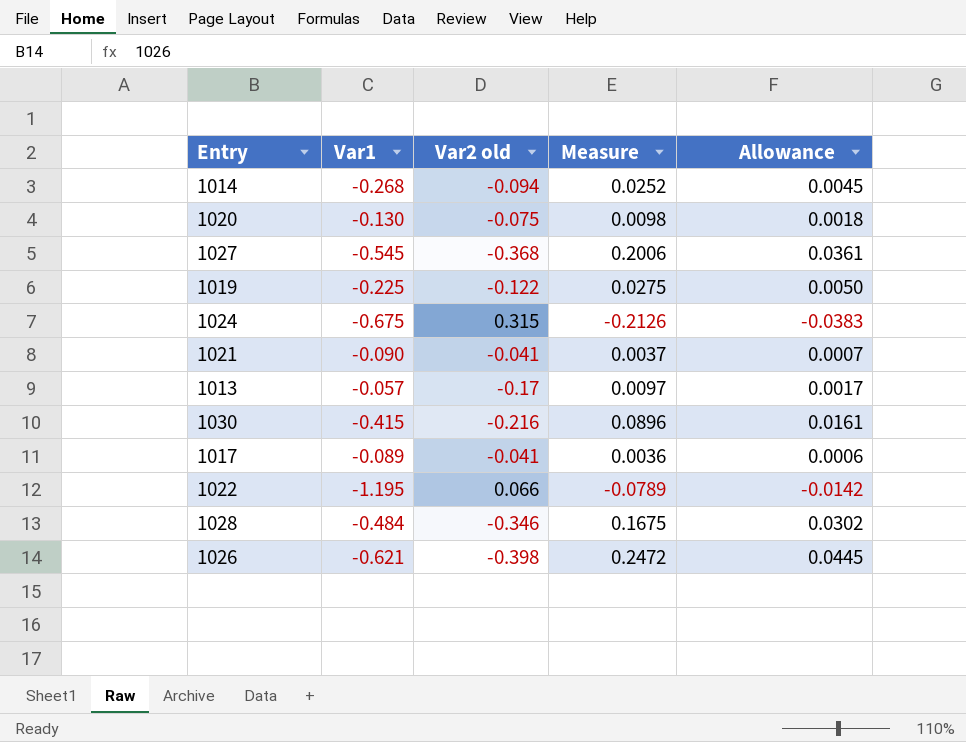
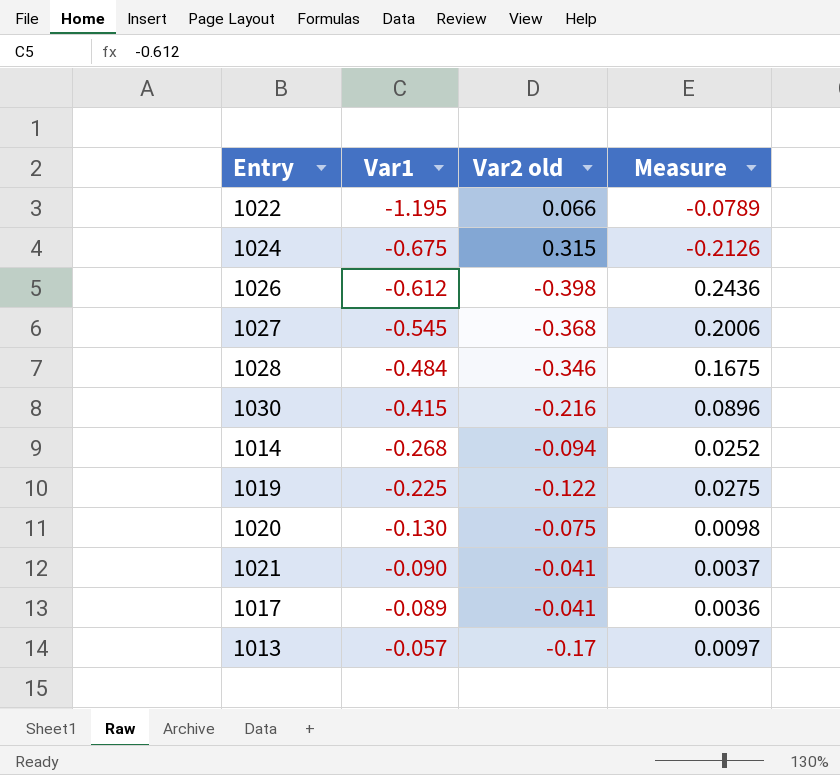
row order: none -> Var1 ascending
column Allowance | formula: [Measure] * 0.18 -> none
1026 | Var1: -0.621 -> -0.612
1026 | Measure: 0.2472 -> 0.2436

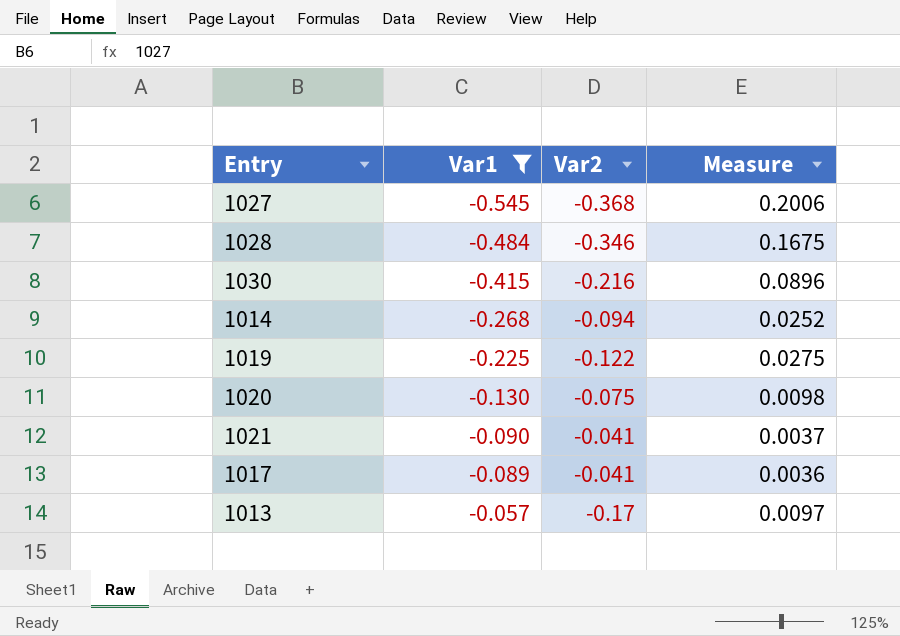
filter: none -> Var1 >= -0.545
column name: Var2 old -> Var2

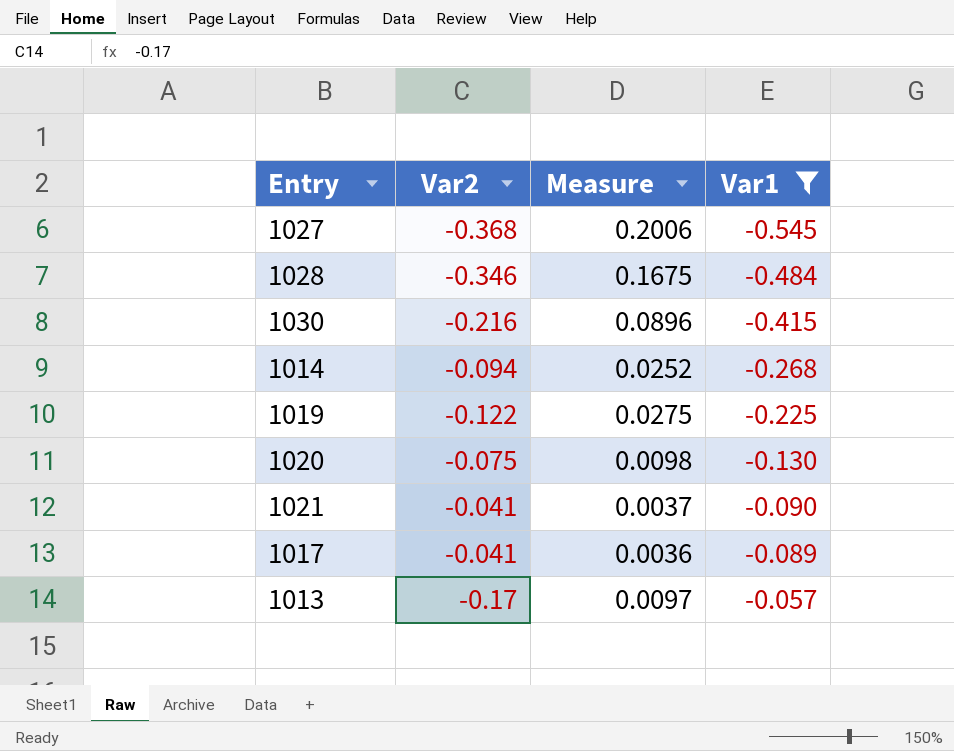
column Var1 | position: 2 -> 4

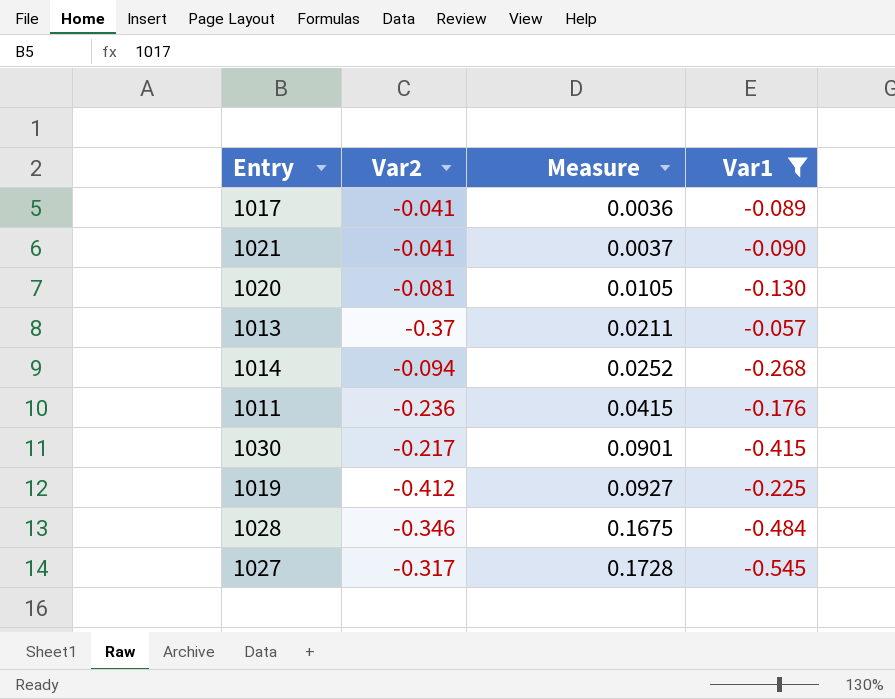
row order: Var1 ascending -> Measure ascending
1020 | Var2: -0.075 -> -0.081
1020 | Measure: 0.0098 -> 0.0105
1013 | Var2: -0.17 -> -0.37
1013 | Measure: 0.0097 -> 0.0211
row 1011: none -> -0.236 | 0.0415 | -0.176
1030 | Var2: -0.216 -> -0.217
1030 | Measure: 0.0896 -> 0.0901
1019 | Var2: -0.122 -> -0.412
1019 | Measure: 0.0275 -> 0.0927
1027 | Var2: -0.368 -> -0.317
1027 | Measure: 0.2006 -> 0.1728

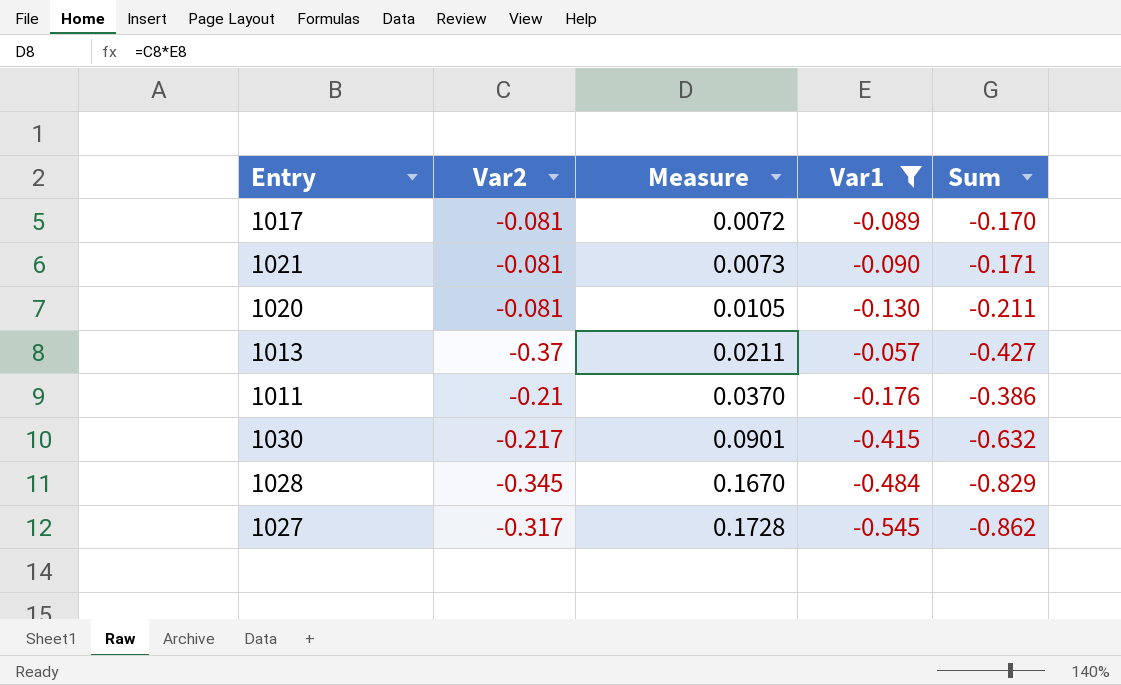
column Sum | formula: none -> [Var2] + [Var1]
row 1014: -0.094 | 0.0252 | -0.268 -> none
row 1019: -0.412 | 0.0927 | -0.225 -> none
1017 | Var2: -0.041 -> -0.081
1017 | Measure: 0.0036 -> 0.0072
1021 | Var2: -0.041 -> -0.081
1021 | Measure: 0.0037 -> 0.0073
1011 | Var2: -0.236 -> -0.21
1011 | Measure: 0.0415 -> 0.0370
1028 | Var2: -0.346 -> -0.345
1028 | Measure: 0.1675 -> 0.1670

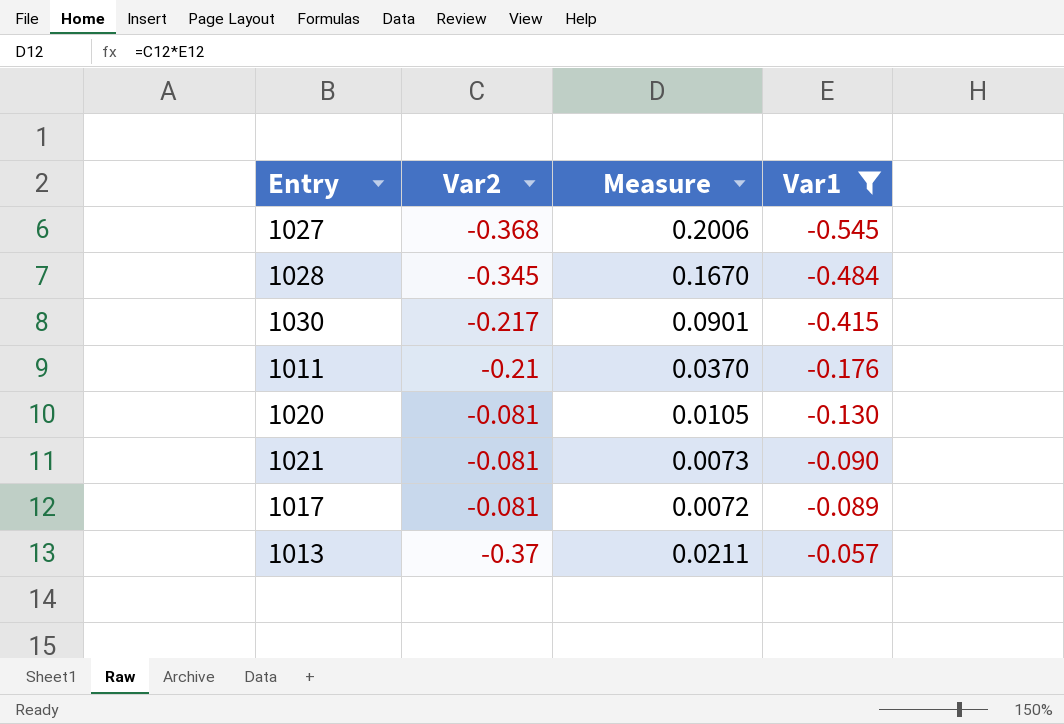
row order: Measure ascending -> Var1 ascending
column Sum | formula: [Var2] + [Var1] -> none
1027 | Var2: -0.317 -> -0.368
1027 | Measure: 0.1728 -> 0.2006

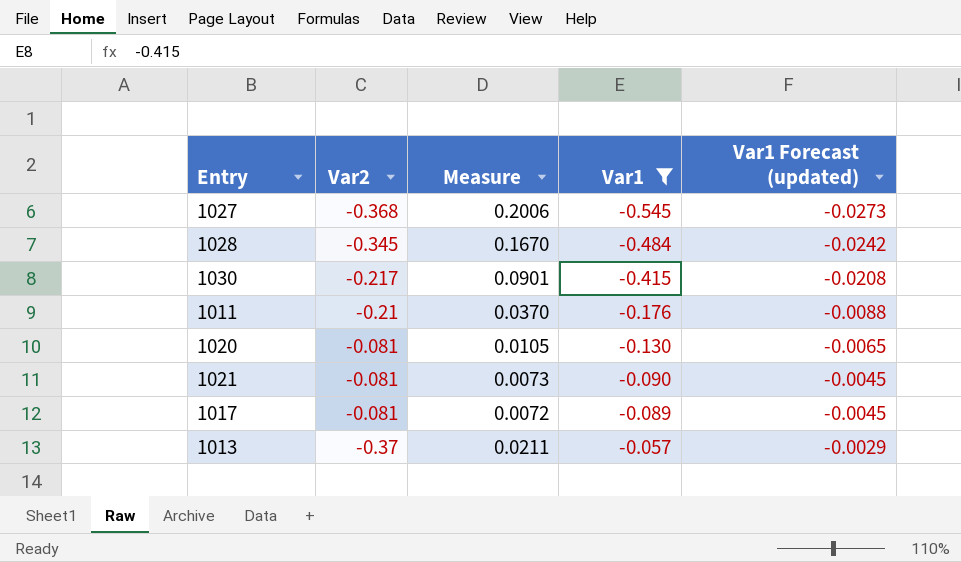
column Var1 Forecast (updated) | formula: none -> [Var1] * 0.05

